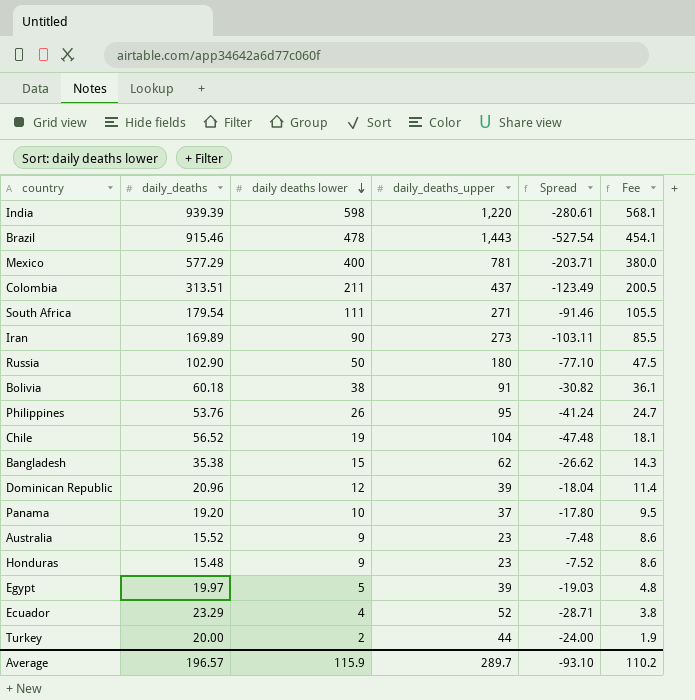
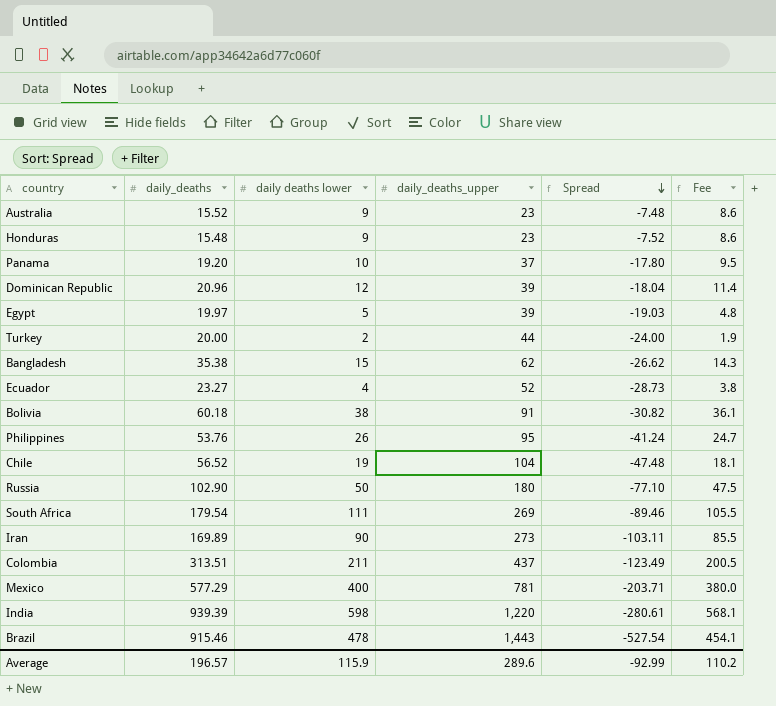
row order: daily deaths lower descending -> Spread descending
Ecuador | daily_deaths: 23.29 -> 23.27
Ecuador | Spread: -28.71 -> -28.73
South Africa | daily_deaths_upper: 271 -> 269
South Africa | Spread: -91.46 -> -89.46
Average | daily_deaths_upper: 289.7 -> 289.6
Average | Spread: -93.10 -> -92.99

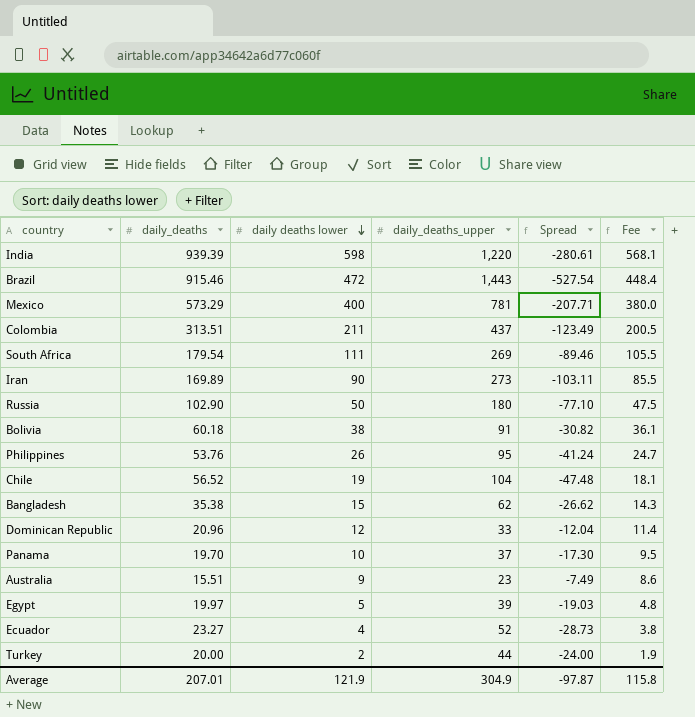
row order: Spread descending -> daily deaths lower descending
row Honduras: 15.48 | 9 | 23 | -7.52 | 8.6 -> none
Brazil | daily deaths lower: 478 -> 472
Brazil | Fee: 454.1 -> 448.4
Mexico | daily_deaths: 577.29 -> 573.29
Mexico | Spread: -203.71 -> -207.71
Dominican Republic | daily_deaths_upper: 39 -> 33
Dominican Republic | Spread: -18.04 -> -12.04
Panama | daily_deaths: 19.20 -> 19.70
Panama | Spread: -17.80 -> -17.30
Australia | daily_deaths: 15.52 -> 15.51
Australia | Spread: -7.48 -> -7.49
Average | daily_deaths: 196.57 -> 207.01
Average | daily deaths lower: 115.9 -> 121.9
Average | daily_deaths_upper: 289.6 -> 304.9
Average | Spread: -92.99 -> -97.87
Average | Fee: 110.2 -> 115.8

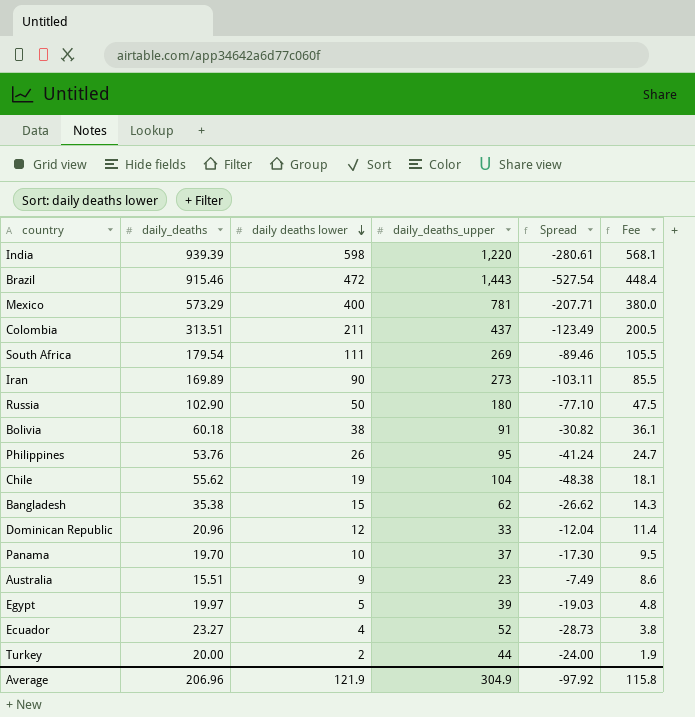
Chile | daily_deaths: 56.52 -> 55.62
Chile | Spread: -47.48 -> -48.38
Average | daily_deaths: 207.01 -> 206.96
Average | Spread: -97.87 -> -97.92

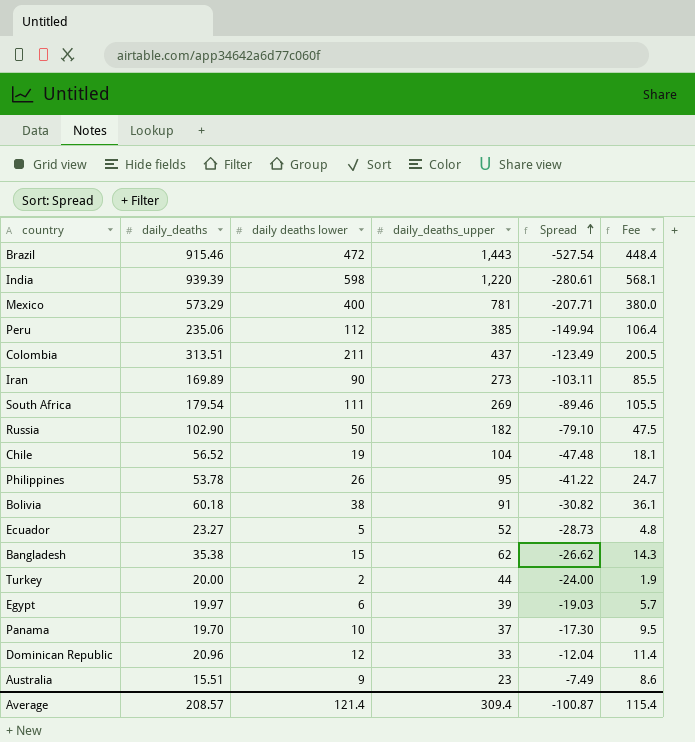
row order: daily deaths lower descending -> Spread ascending
row Peru: none -> 235.06 | 112 | 385 | -149.94 | 106.4
Russia | daily_deaths_upper: 180 -> 182
Russia | Spread: -77.10 -> -79.10
Chile | daily_deaths: 55.62 -> 56.52
Chile | Spread: -48.38 -> -47.48
Philippines | daily_deaths: 53.76 -> 53.78
Philippines | Spread: -41.24 -> -41.22
Ecuador | daily deaths lower: 4 -> 5
Ecuador | Fee: 3.8 -> 4.8
Egypt | daily deaths lower: 5 -> 6
Egypt | Fee: 4.8 -> 5.7
Average | daily_deaths: 206.96 -> 208.57
Average | daily deaths lower: 121.9 -> 121.4
Average | daily_deaths_upper: 304.9 -> 309.4
Average | Spread: -97.92 -> -100.87
Average | Fee: 115.8 -> 115.4

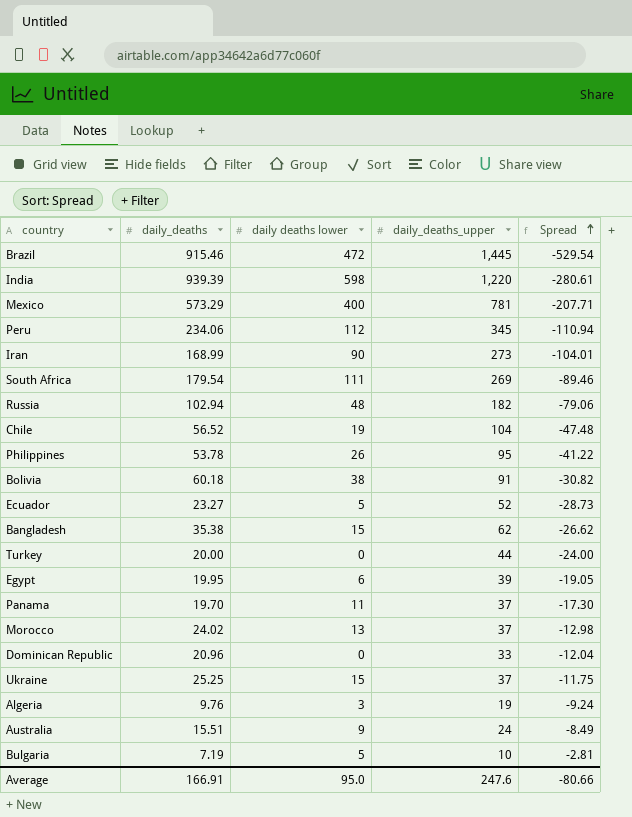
column Fee | formula: [daily deaths lower] * 0.95 -> none
row Colombia: 313.51 | 211 | 437 | -123.49 | 200.5 -> none
Brazil | daily_deaths_upper: 1,443 -> 1,445
Brazil | Spread: -527.54 -> -529.54
Peru | daily_deaths: 235.06 -> 234.06
Peru | daily_deaths_upper: 385 -> 345
Peru | Spread: -149.94 -> -110.94
Iran | daily_deaths: 169.89 -> 168.99
Iran | Spread: -103.11 -> -104.01
Russia | daily_deaths: 102.90 -> 102.94
Russia | daily deaths lower: 50 -> 48
Russia | Spread: -79.10 -> -79.06
Turkey | daily deaths lower: 2 -> 0
Egypt | daily_deaths: 19.97 -> 19.95
Egypt | Spread: -19.03 -> -19.05
Panama | daily deaths lower: 10 -> 11
row Morocco: none -> 24.02 | 13 | 37 | -12.98
Dominican Republic | daily deaths lower: 12 -> 0
row Ukraine: none -> 25.25 | 15 | 37 | -11.75
row Algeria: none -> 9.76 | 3 | 19 | -9.24
Australia | daily_deaths_upper: 23 -> 24
Australia | Spread: -7.49 -> -8.49
row Bulgaria: none -> 7.19 | 5 | 10 | -2.81
Average | daily_deaths: 208.57 -> 166.91
Average | daily deaths lower: 121.4 -> 95.0
Average | daily_deaths_upper: 309.4 -> 247.6
Average | Spread: -100.87 -> -80.66

